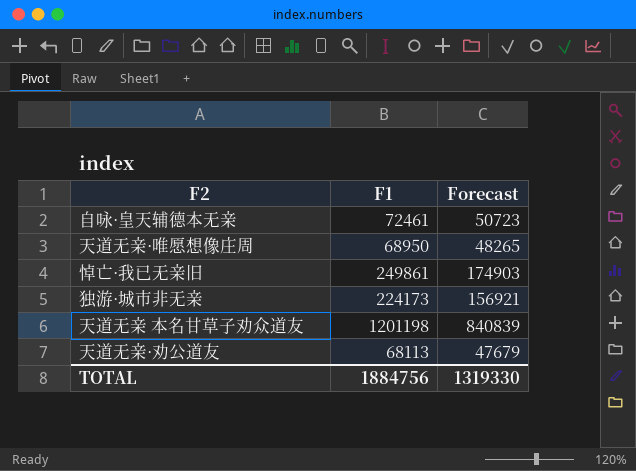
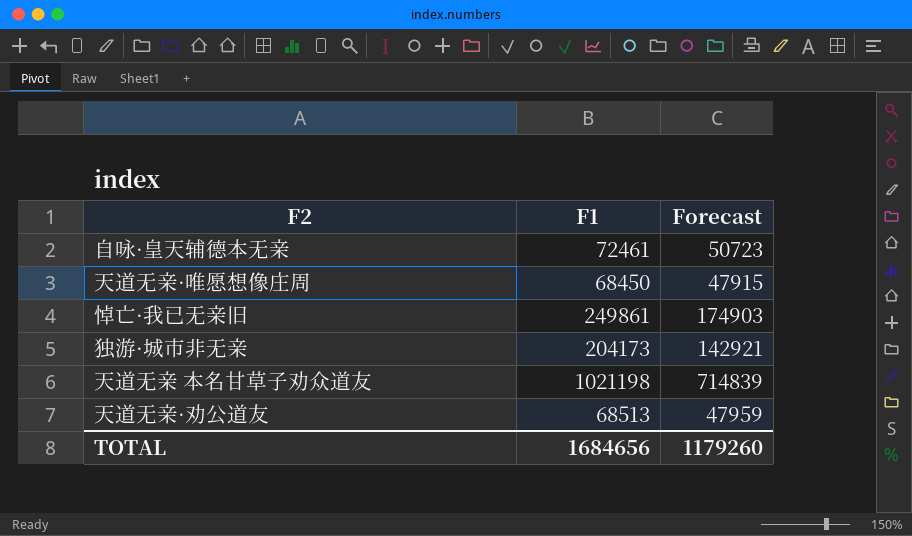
天道无亲·唯愿想像庄周 | F1: 68950 -> 68450
天道无亲·唯愿想像庄周 | Forecast: 48265 -> 47915
独游·城市非无亲 | F1: 224173 -> 204173
独游·城市非无亲 | Forecast: 156921 -> 142921
天道无亲 本名甘草子劝众道友 | F1: 1201198 -> 1021198
天道无亲 本名甘草子劝众道友 | Forecast: 840839 -> 714839
天道无亲·劝公道友 | F1: 68113 -> 68513
天道无亲·劝公道友 | Forecast: 47679 -> 47959
TOTAL | F1: 1884756 -> 1684656
TOTAL | Forecast: 1319330 -> 1179260

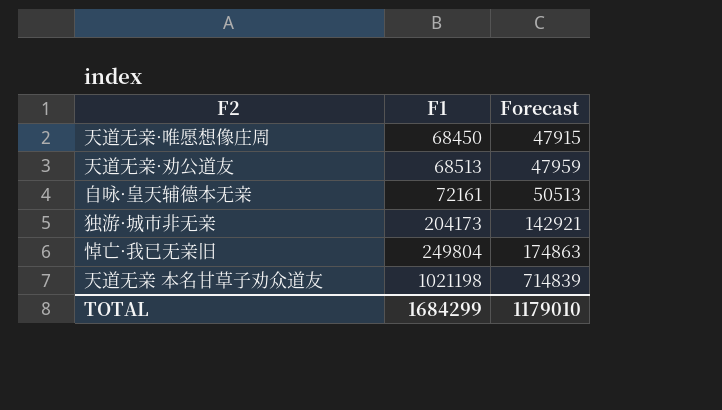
row order: none -> F1 ascending
自咏·皇天辅德本无亲 | F1: 72461 -> 72161
自咏·皇天辅德本无亲 | Forecast: 50723 -> 50513
悼亡·我已无亲旧 | F1: 249861 -> 249804
悼亡·我已无亲旧 | Forecast: 174903 -> 174863
TOTAL | F1: 1684656 -> 1684299
TOTAL | Forecast: 1179260 -> 1179010

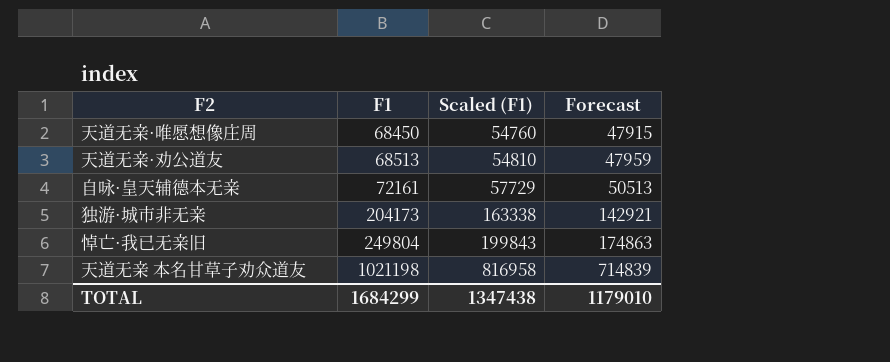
column Scaled (F1) | formula: none -> [F1] * 0.8

